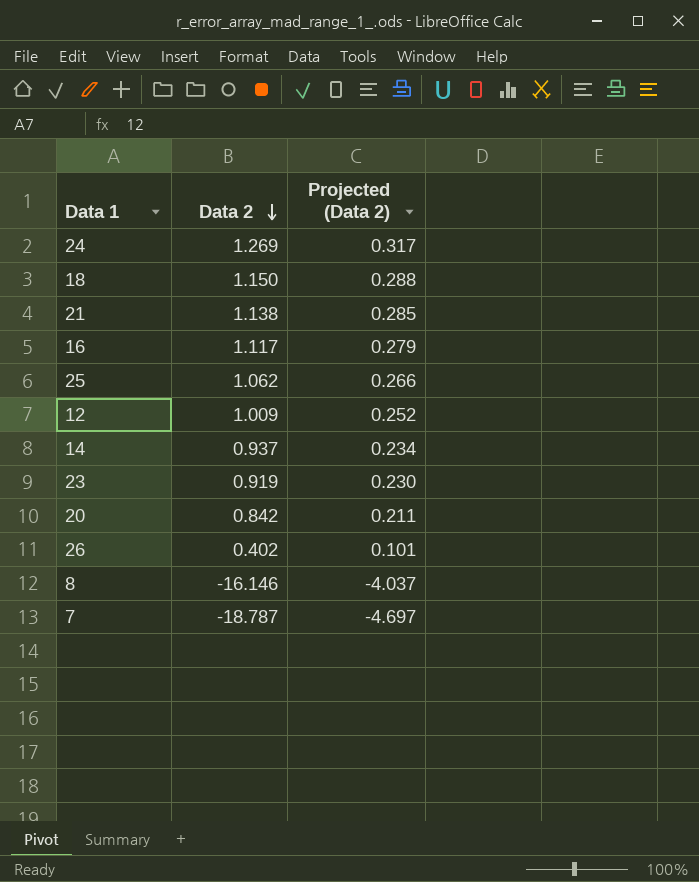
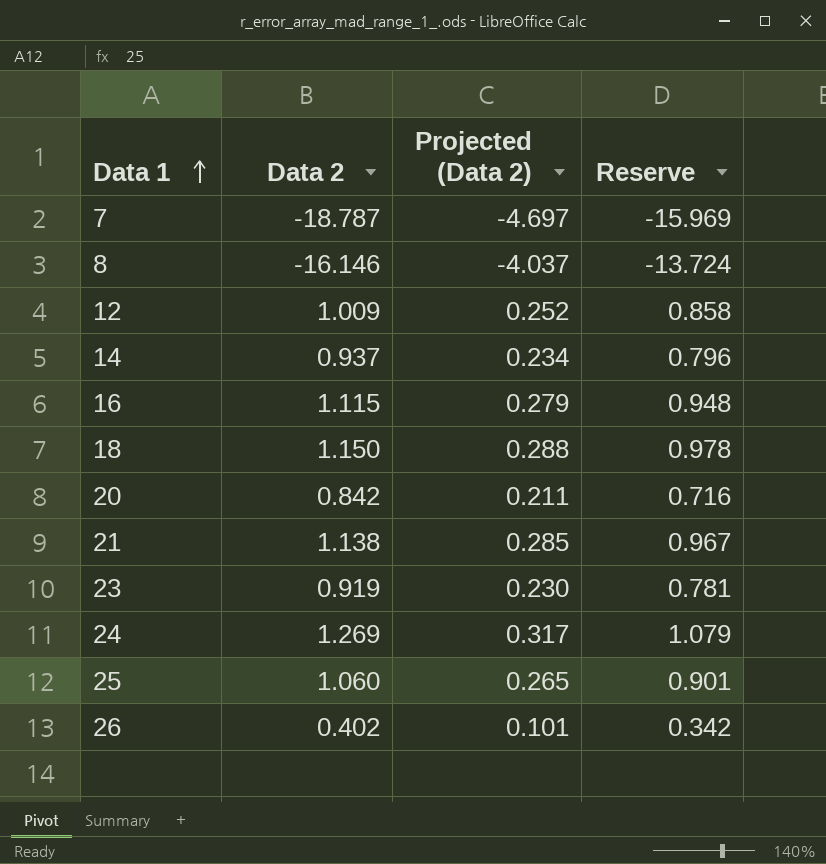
row order: Data 2 descending -> Data 1 ascending
column Reserve | formula: none -> [Data 2] * 0.85
16 | Data 2: 1.117 -> 1.115
25 | Data 2: 1.062 -> 1.060
25 | Projected (Data 2): 0.266 -> 0.265

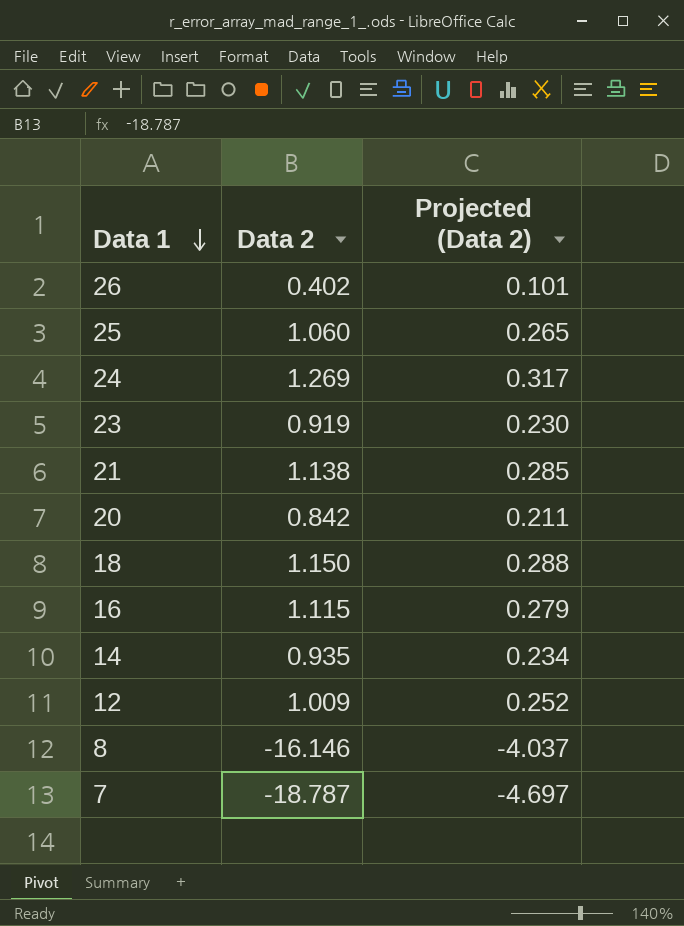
row order: Data 1 ascending -> Data 1 descending
column Reserve | formula: [Data 2] * 0.85 -> none
14 | Data 2: 0.937 -> 0.935

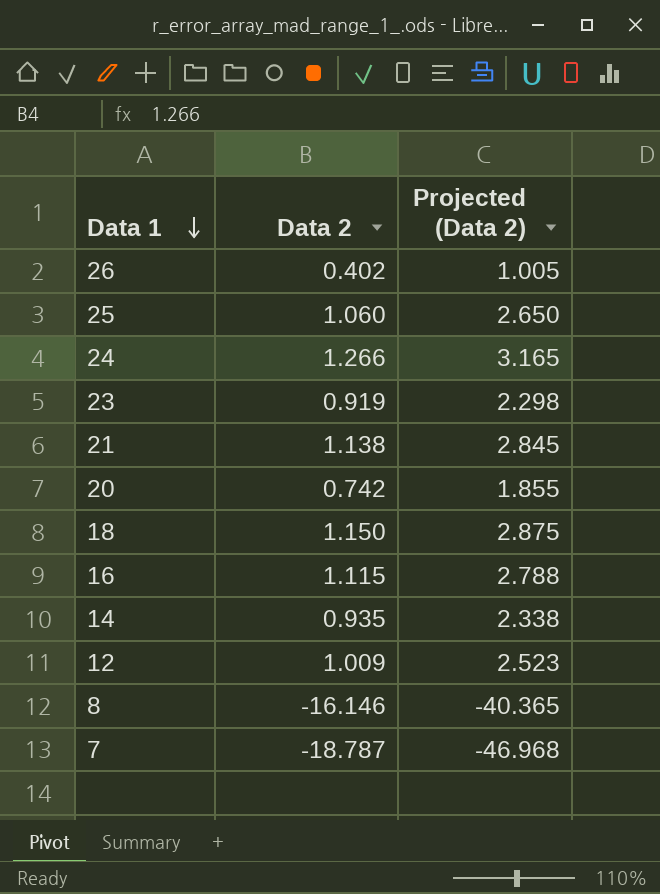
column Projected (Data 2) | formula: [Data 2] * 0.25 -> [Data 2] * 2.5
24 | Data 2: 1.269 -> 1.266
20 | Data 2: 0.842 -> 0.742

